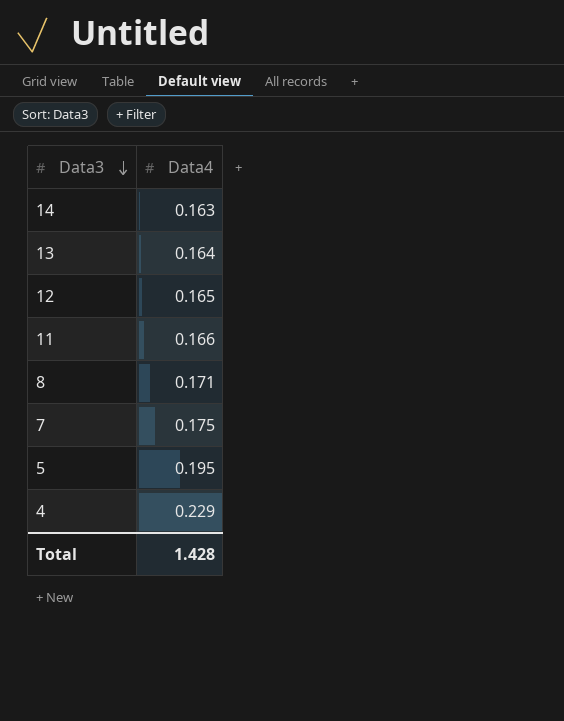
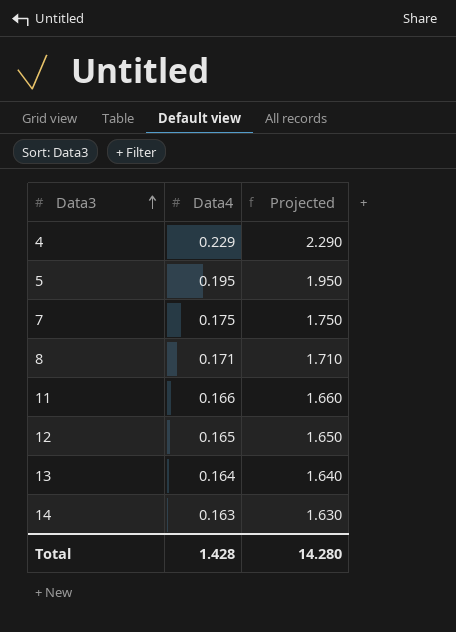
row order: Data3 descending -> Data3 ascending
column Projected | formula: none -> [Data4] * 10

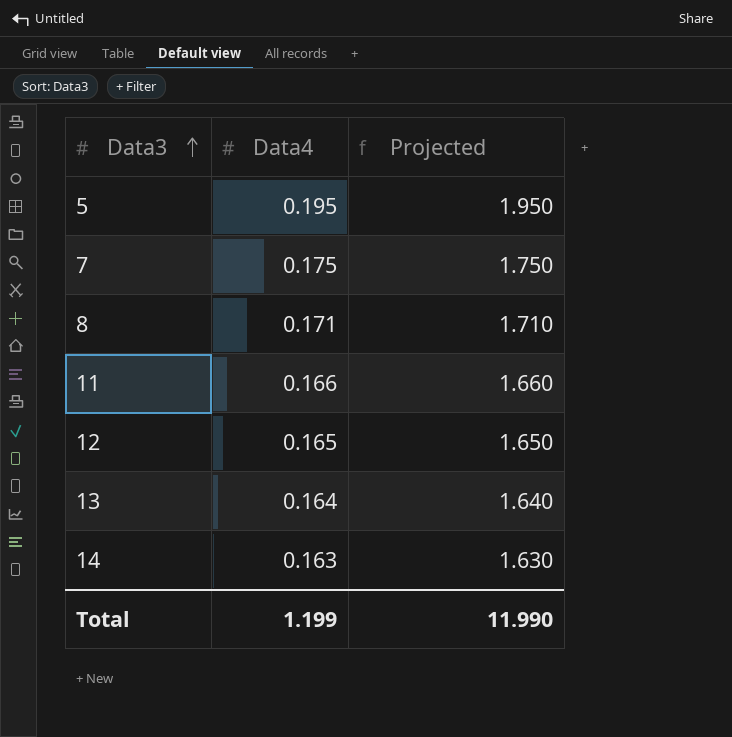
row 4: 0.229 | 2.290 -> none
Total | Data4: 1.428 -> 1.199
Total | Projected: 14.280 -> 11.990

